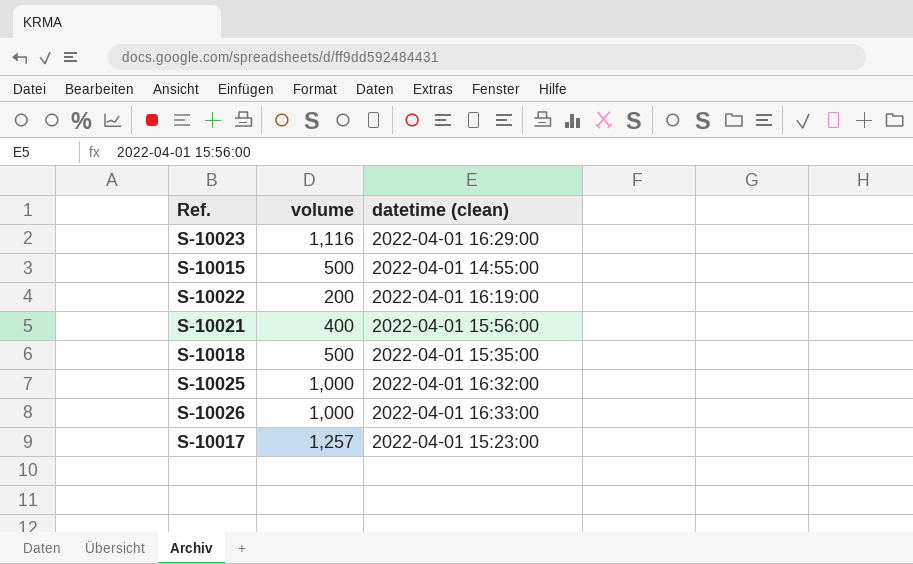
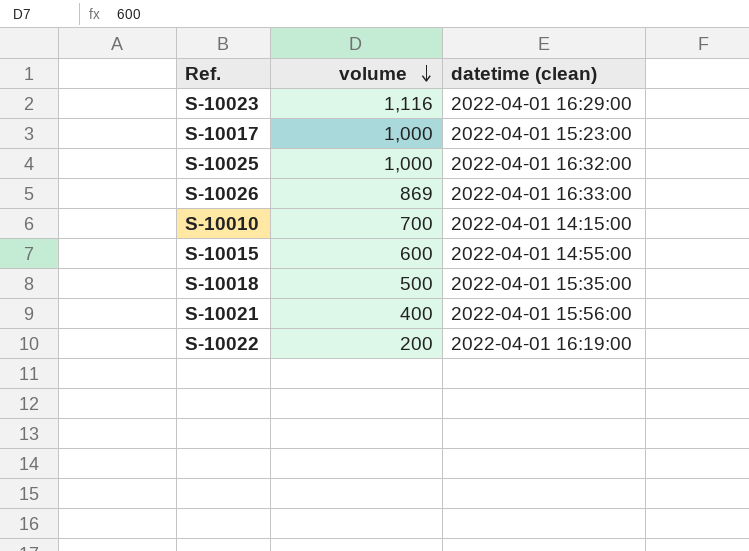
row order: none -> volume descending
S-10017 | volume: 1,257 -> 1,000
S-10026 | volume: 1,000 -> 869
row S-10010: none -> 700 | 2022-04-01 14:15:00
S-10015 | volume: 500 -> 600

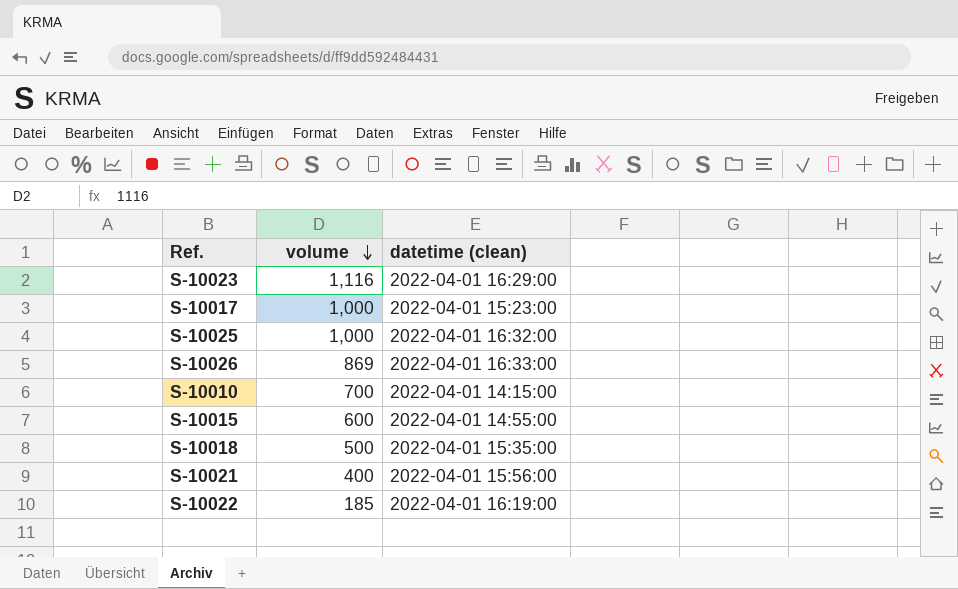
S-10022 | volume: 200 -> 185

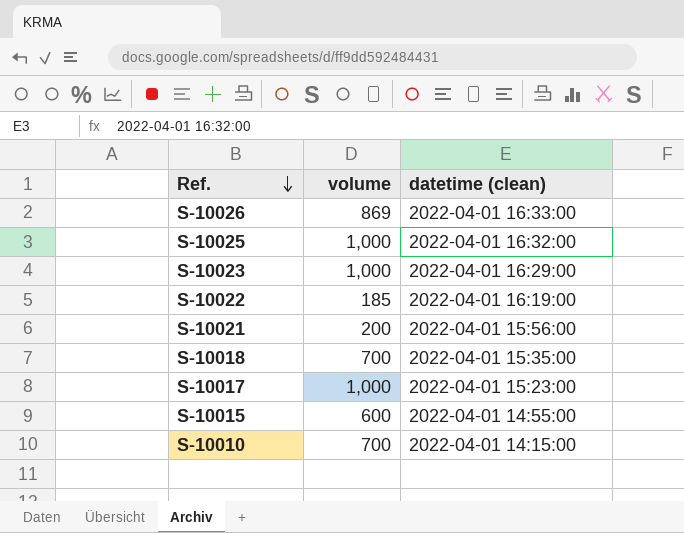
row order: volume descending -> Ref. descending
S-10023 | volume: 1,116 -> 1,000
S-10021 | volume: 400 -> 200
S-10018 | volume: 500 -> 700

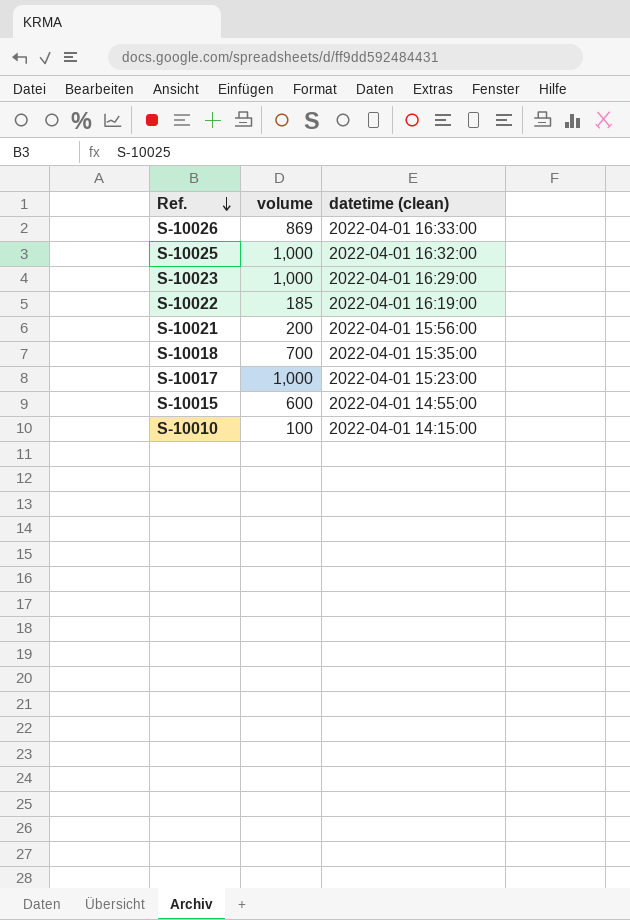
S-10010 | volume: 700 -> 100

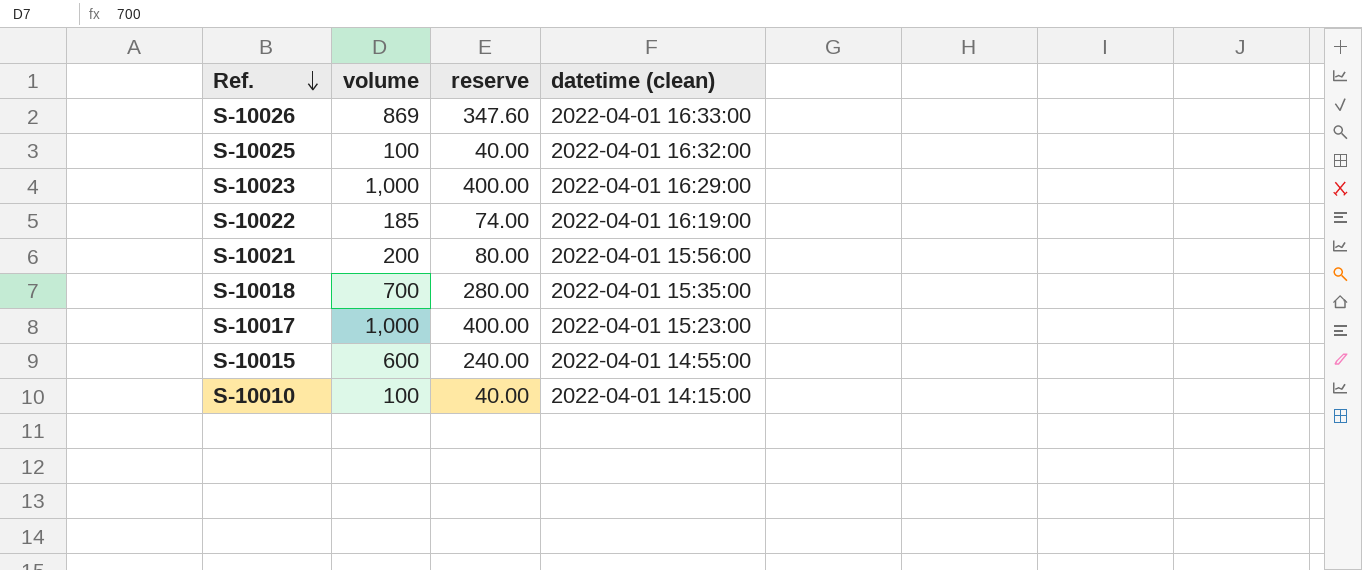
column reserve | formula: none -> [volume] * 0.4
S-10025 | volume: 1,000 -> 100

